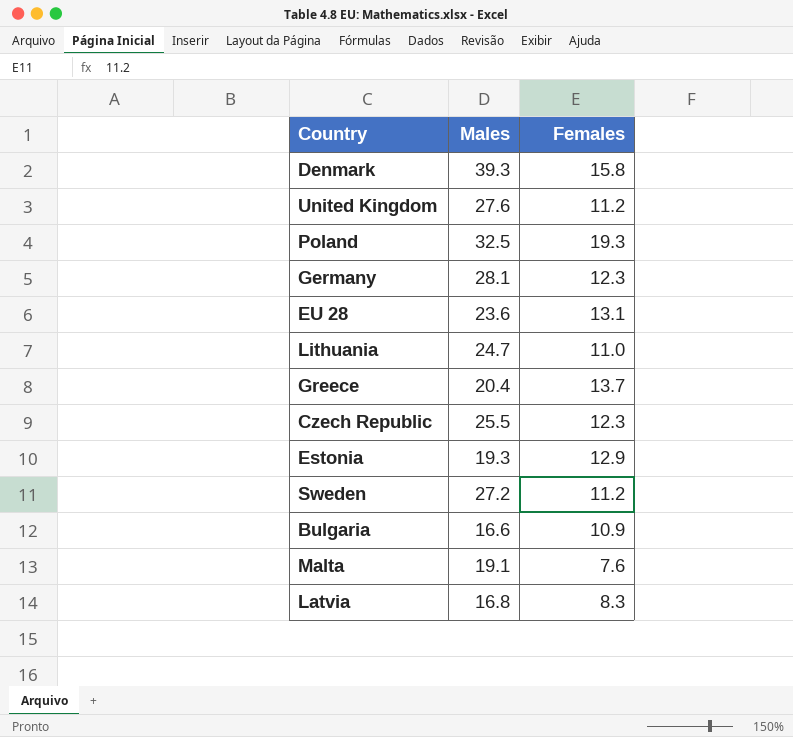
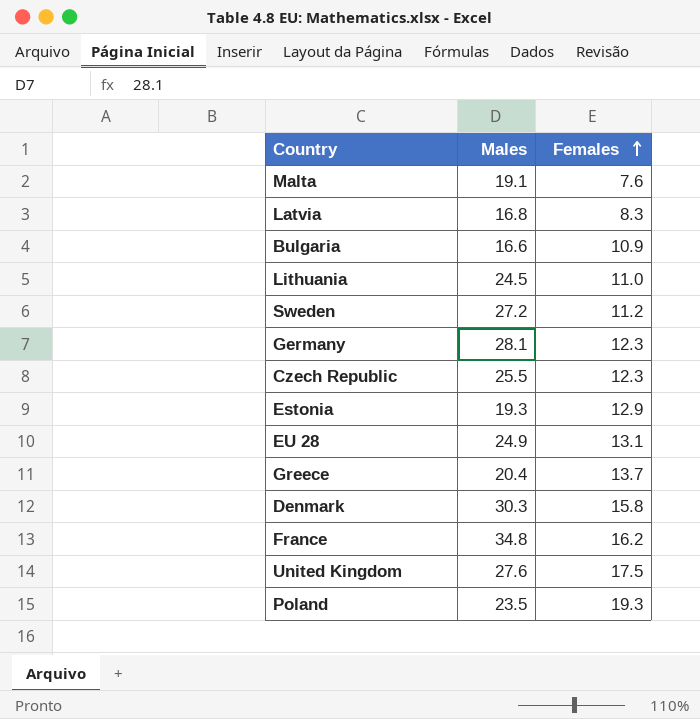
row order: none -> Females ascending
Lithuania | Males: 24.7 -> 24.5
EU 28 | Males: 23.6 -> 24.9
Denmark | Males: 39.3 -> 30.3
row France: none -> 34.8 | 16.2
United Kingdom | Females: 11.2 -> 17.5
Poland | Males: 32.5 -> 23.5

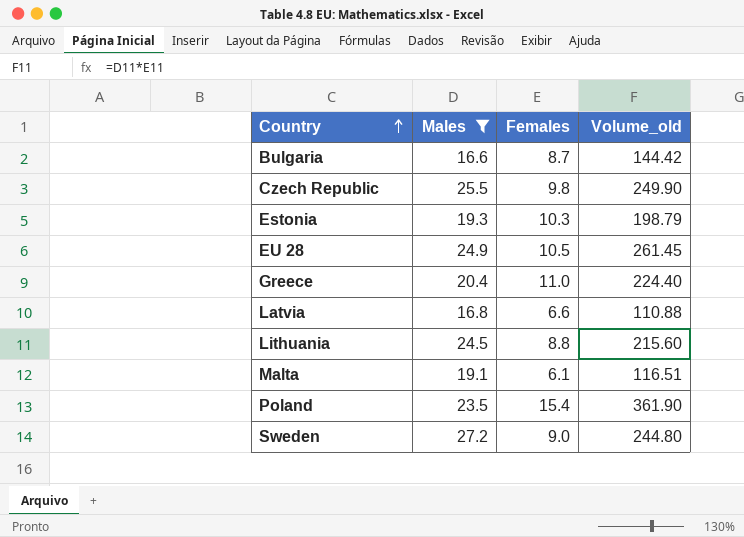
filter: none -> Males <= 27.2
row order: Females ascending -> Country ascending
column Volume_old | formula: none -> [Males] * [Females]
Bulgaria | Females: 10.9 -> 8.7
Czech Republic | Females: 12.3 -> 9.8
Estonia | Females: 12.9 -> 10.3
EU 28 | Females: 13.1 -> 10.5
Greece | Females: 13.7 -> 11.0
Latvia | Females: 8.3 -> 6.6
Lithuania | Females: 11.0 -> 8.8
Malta | Females: 7.6 -> 6.1
Poland | Females: 19.3 -> 15.4
Sweden | Females: 11.2 -> 9.0

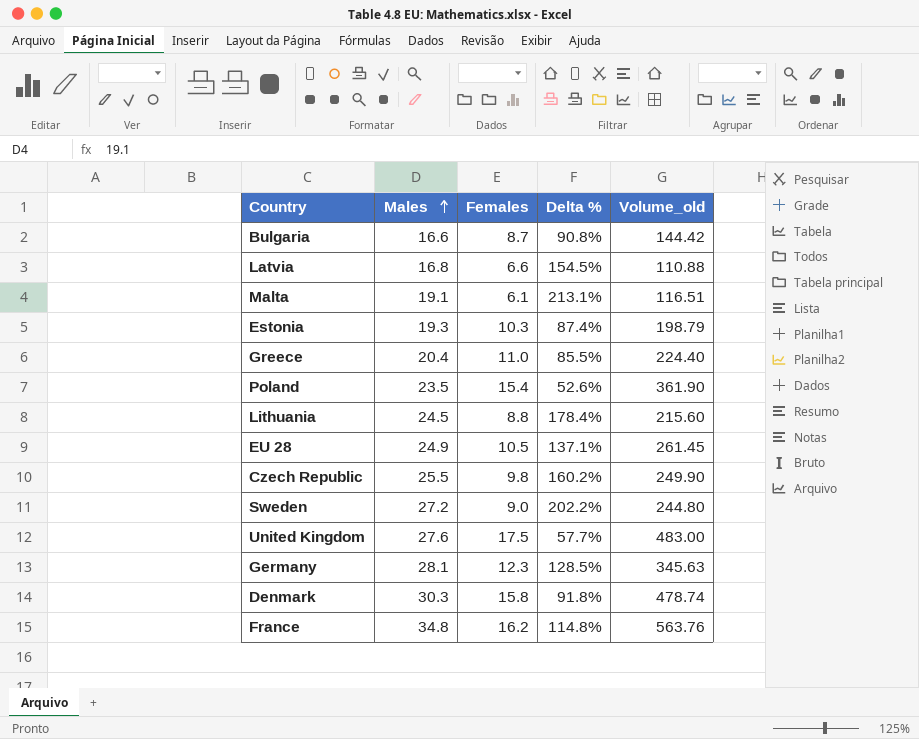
filter: Males <= 27.2 -> none
row order: Country ascending -> Males ascending
column Delta % | formula: none -> ([Males] - [Females]) / [Females]

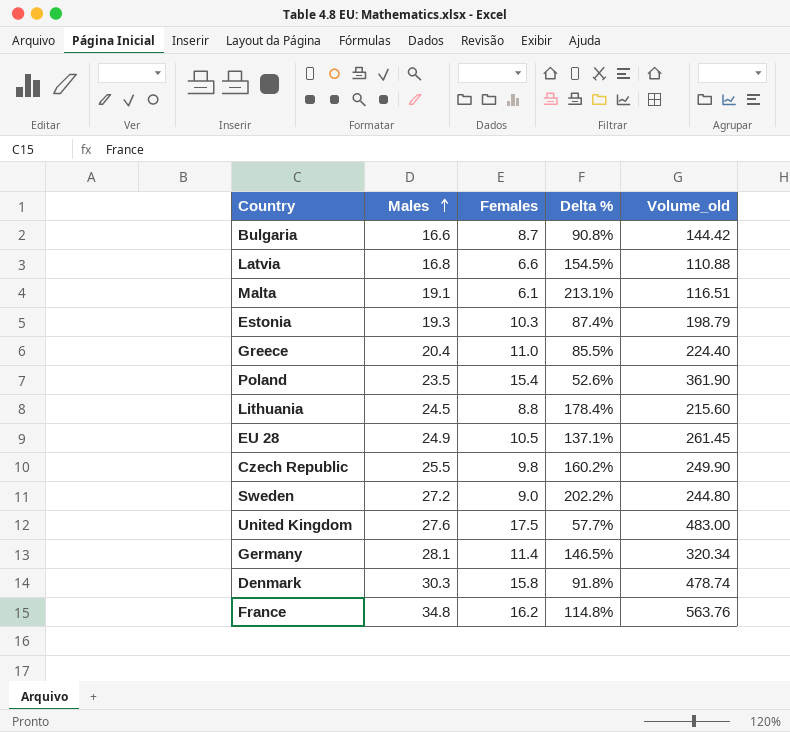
Germany | Females: 12.3 -> 11.4
Germany | Delta %: 128.5% -> 146.5%
Germany | Volume_old: 345.63 -> 320.34

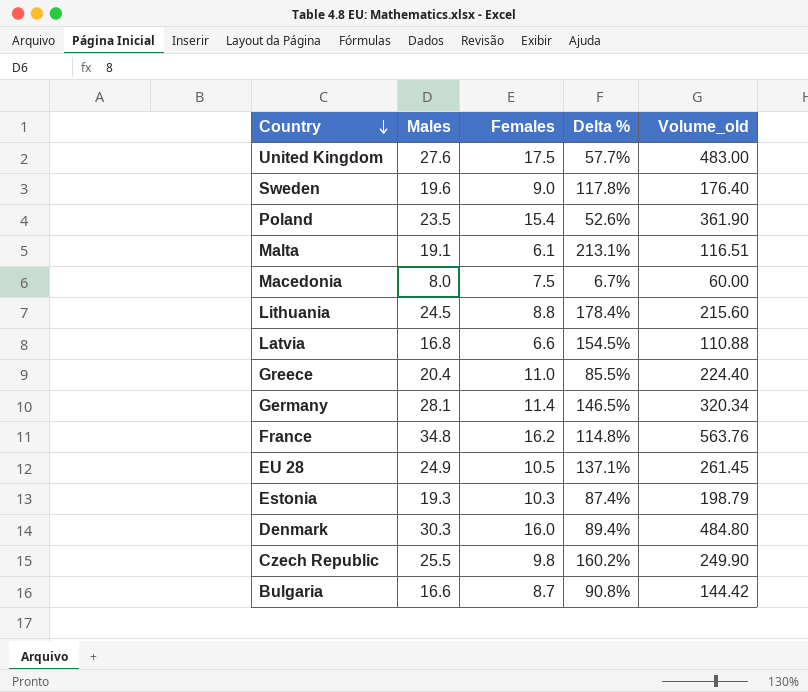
row order: Males ascending -> Country descending
Sweden | Males: 27.2 -> 19.6
Sweden | Delta %: 202.2% -> 117.8%
Sweden | Volume_old: 244.80 -> 176.40
row Macedonia: none -> 8.0 | 7.5 | 6.7% | 60.00
Denmark | Females: 15.8 -> 16.0
Denmark | Delta %: 91.8% -> 89.4%
Denmark | Volume_old: 478.74 -> 484.80

